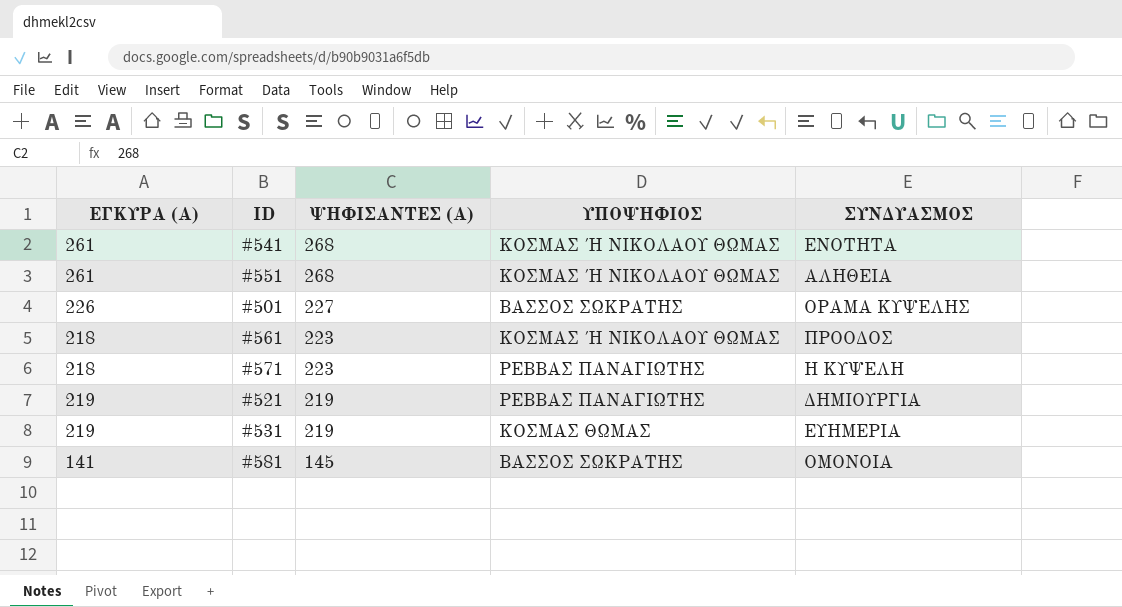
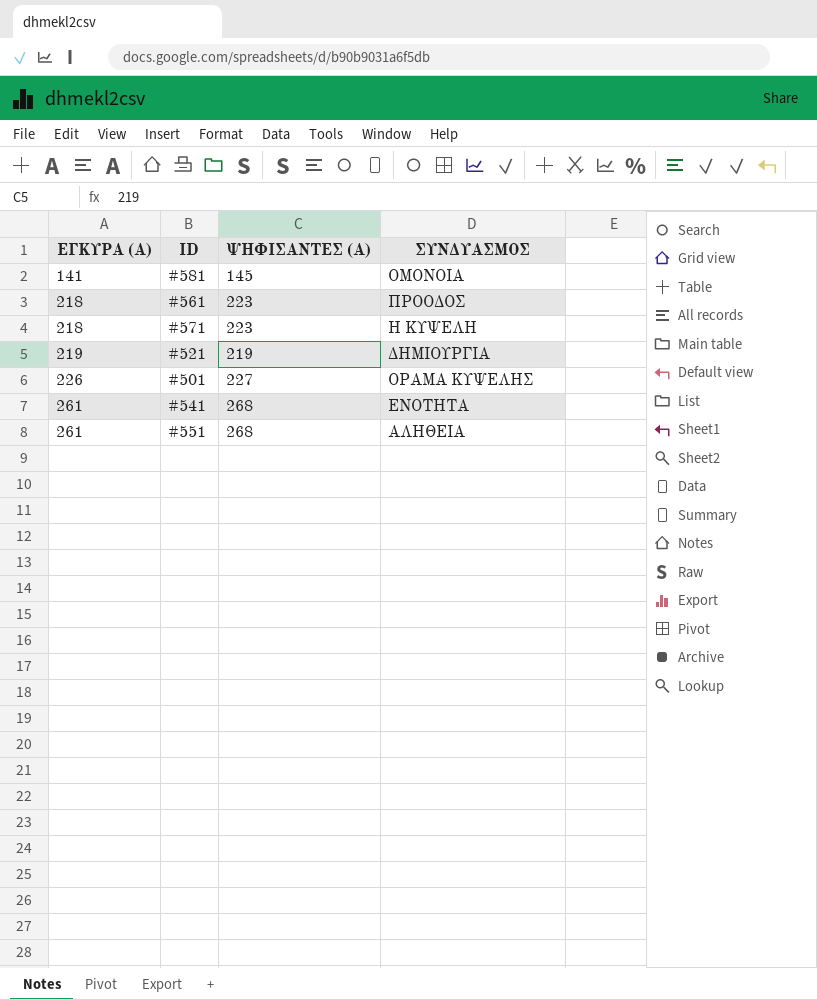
row order: ΨΗΦΙΣΑΝΤΕΣ (Α) descending -> ΕΓΚΥΡΑ (Α) ascending
column ΥΠΟΨΗΦΙΟΣ | position: 4 -> none
row #531: 219 | 219 | ΚΟΣΜΑΣ ΘΩΜΑΣ | ΕΥΗΜΕΡΙΑ -> none

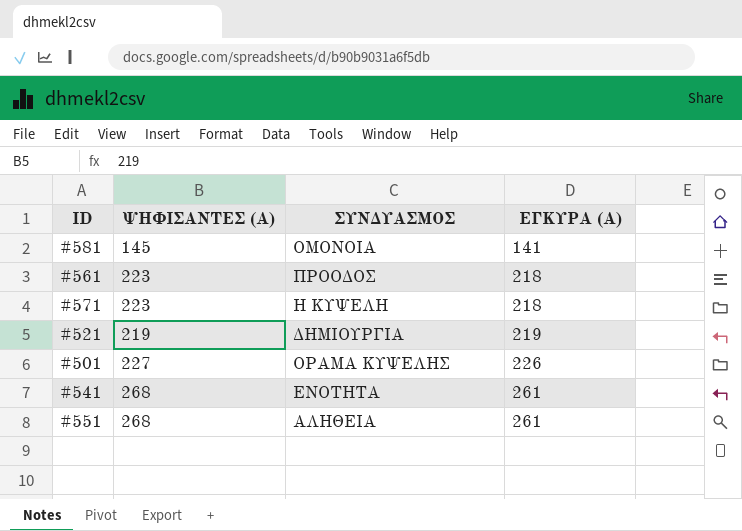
column ΕΓΚΥΡΑ (Α) | position: 1 -> 4

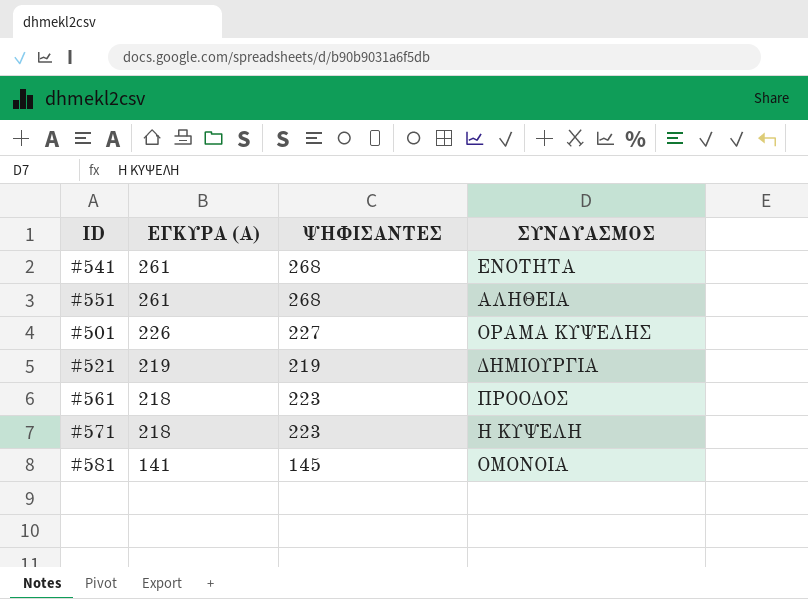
row order: ΕΓΚΥΡΑ (Α) ascending -> ΕΓΚΥΡΑ (Α) descending
column ΕΓΚΥΡΑ (Α) | position: 4 -> 2
column name: ΨΗΦΙΣΑΝΤΕΣ (Α) -> ΨΗΦΙΣΑΝΤΕΣ

